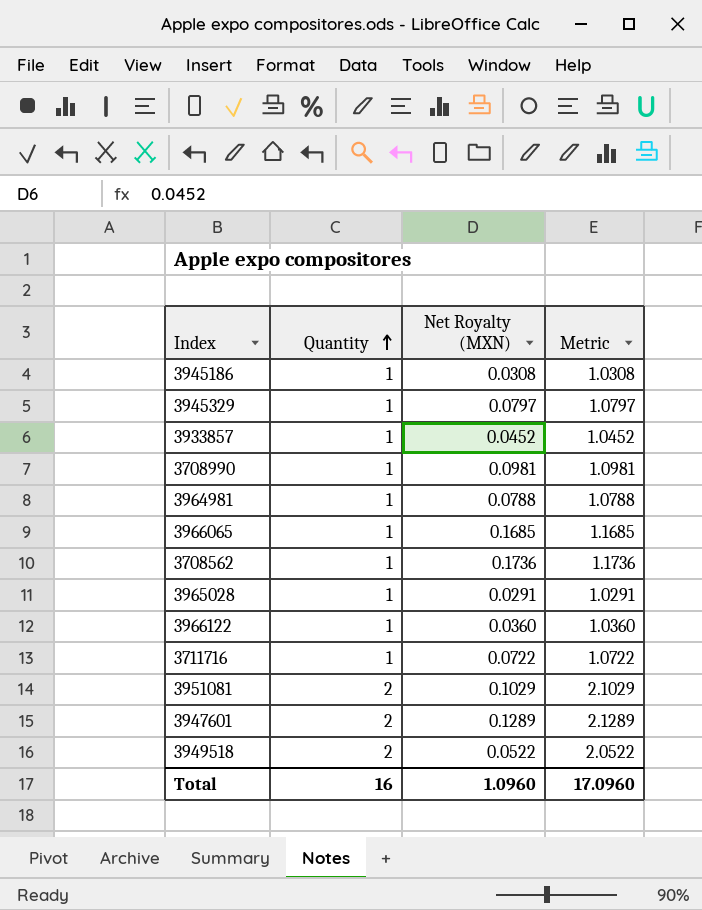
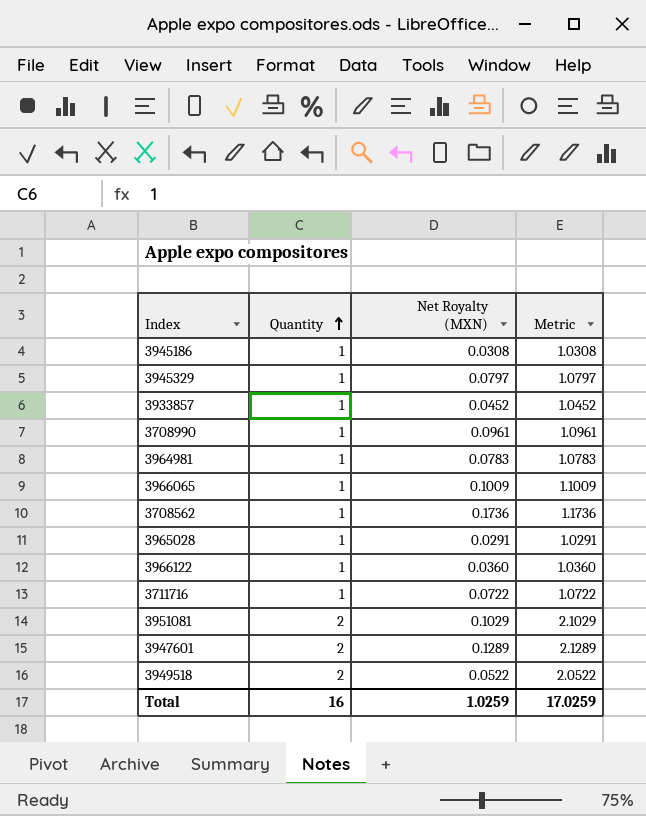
3708990 | Net Royalty (MXN): 0.0981 -> 0.0961
3708990 | Metric: 1.0981 -> 1.0961
3964981 | Net Royalty (MXN): 0.0788 -> 0.0783
3964981 | Metric: 1.0788 -> 1.0783
3966065 | Net Royalty (MXN): 0.1685 -> 0.1009
3966065 | Metric: 1.1685 -> 1.1009
Total | Net Royalty (MXN): 1.0960 -> 1.0259
Total | Metric: 17.0960 -> 17.0259

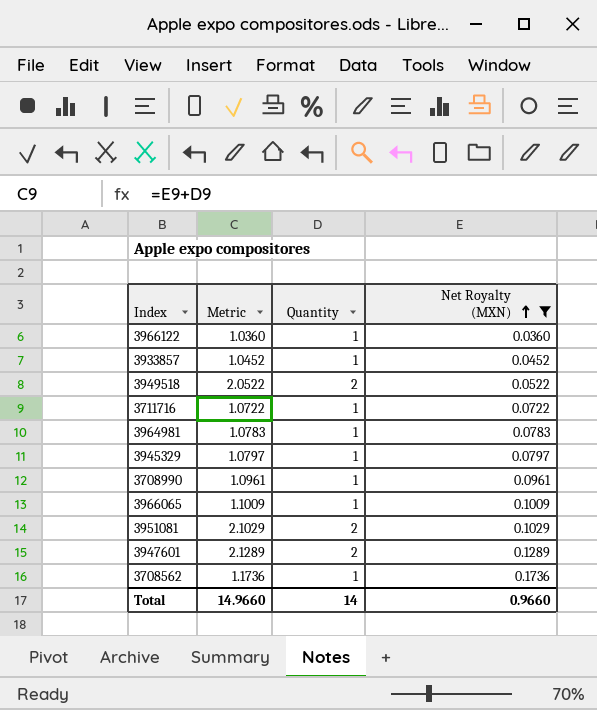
filter: none -> Net Royalty (MXN) >= 0.0360
row order: Quantity ascending -> Net Royalty (MXN) ascending
column Metric | position: 4 -> 2
Total | Metric: 17.0259 -> 14.9660
Total | Quantity: 16 -> 14
Total | Net Royalty (MXN): 1.0259 -> 0.9660

